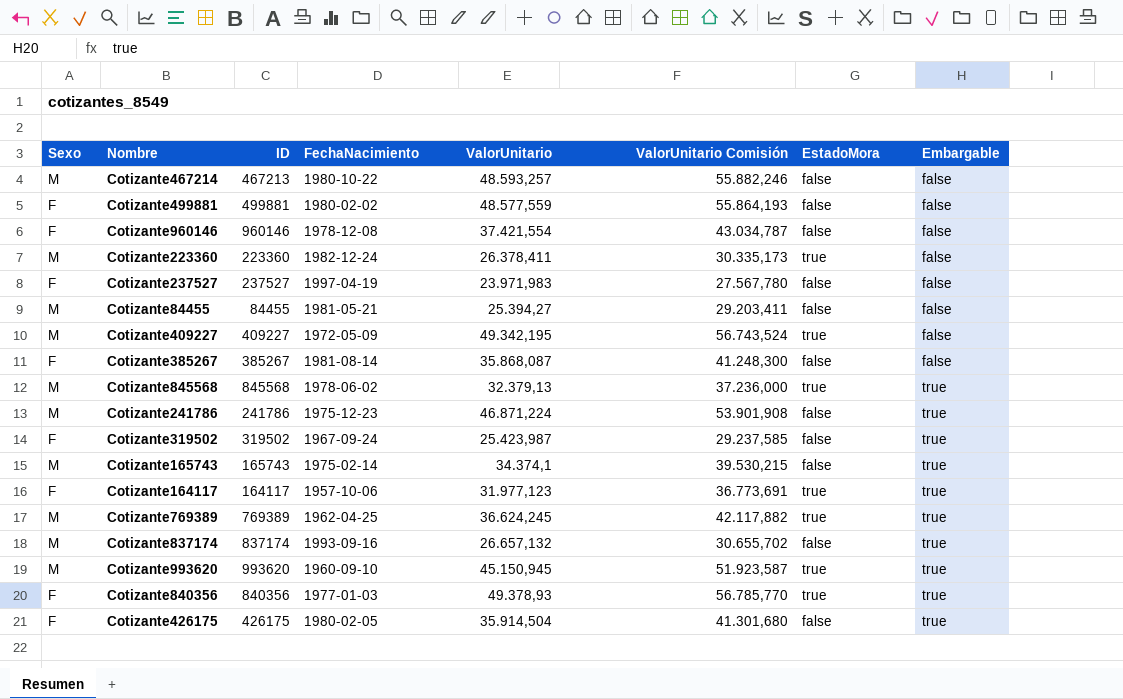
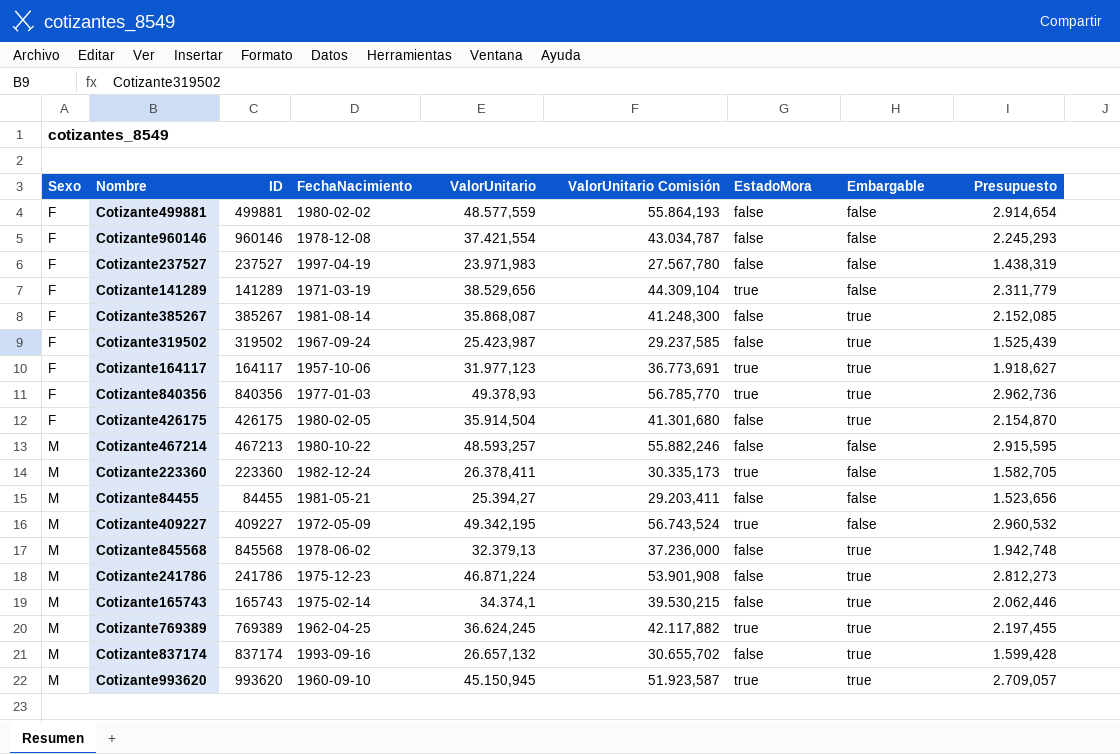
row order: Embargable ascending -> Sexo ascending
column Presupuesto | formula: none -> [ValorUnitario] * 0,06
row Cotizante141289: none -> F | 141289 | 1971-03-19 | 38.529,656 | 44.309,104 | true | false | 2.311,779
Cotizante385267 | Embargable: false -> true
Cotizante845568 | EstadoMora: true -> false

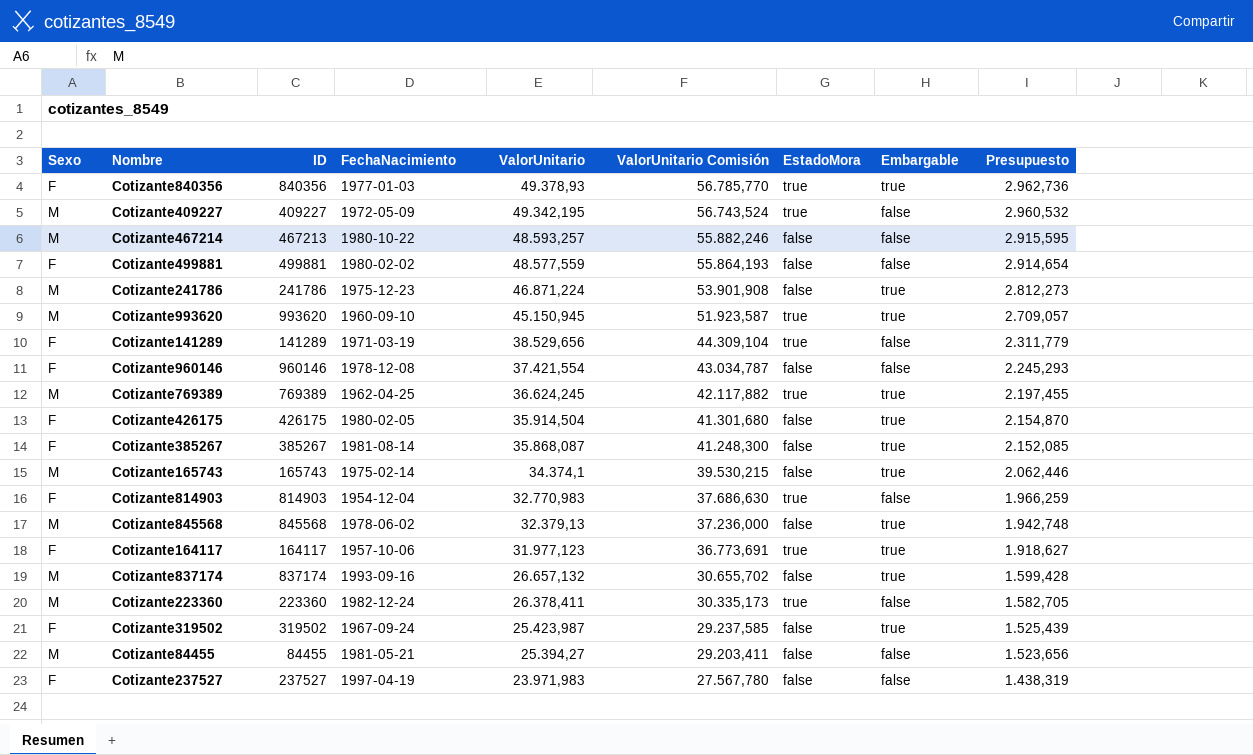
row order: Sexo ascending -> ValorUnitario descending
row Cotizante814903: none -> F | 814903 | 1954-12-04 | 32.770,983 | 37.686,630 | true | false | 1.966,259

